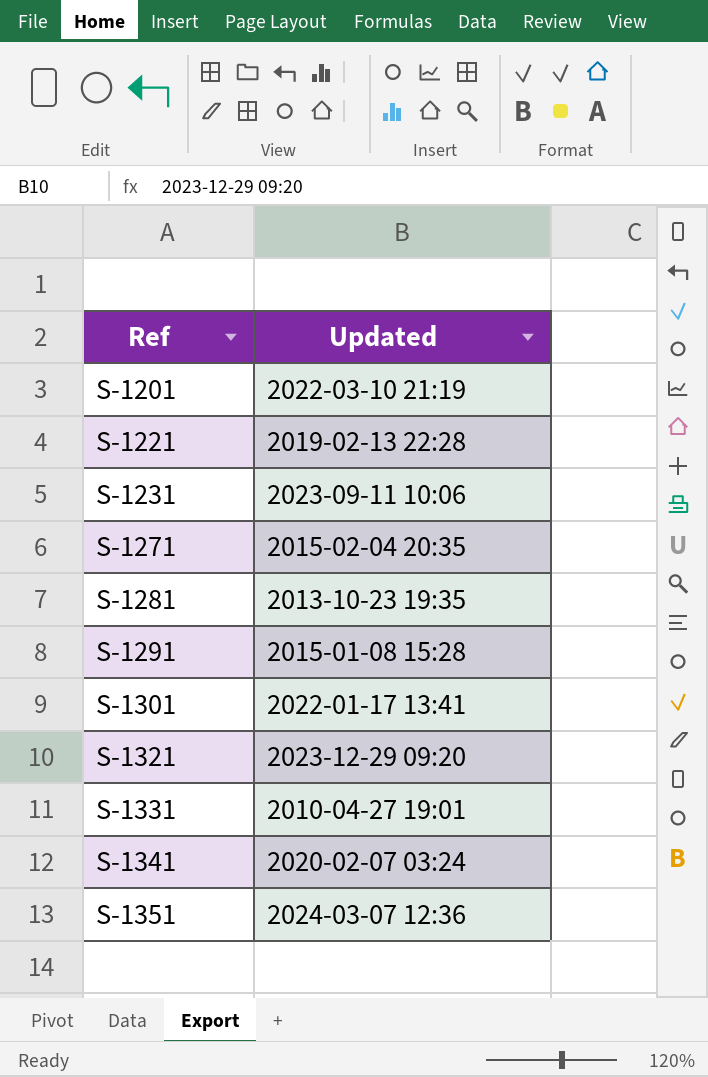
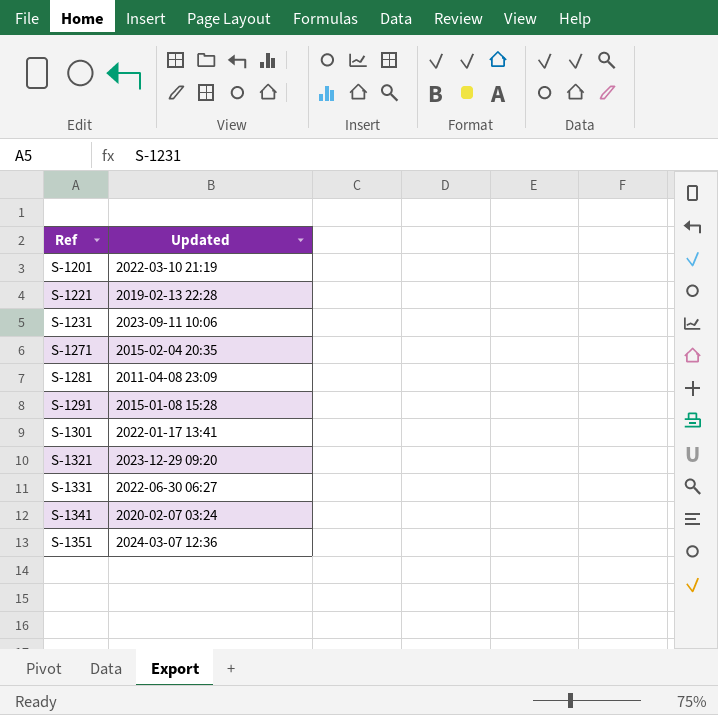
S-1281 | Updated: 2013-10-23 19:35 -> 2011-04-08 23:09
S-1331 | Updated: 2010-04-27 19:01 -> 2022-06-30 06:27

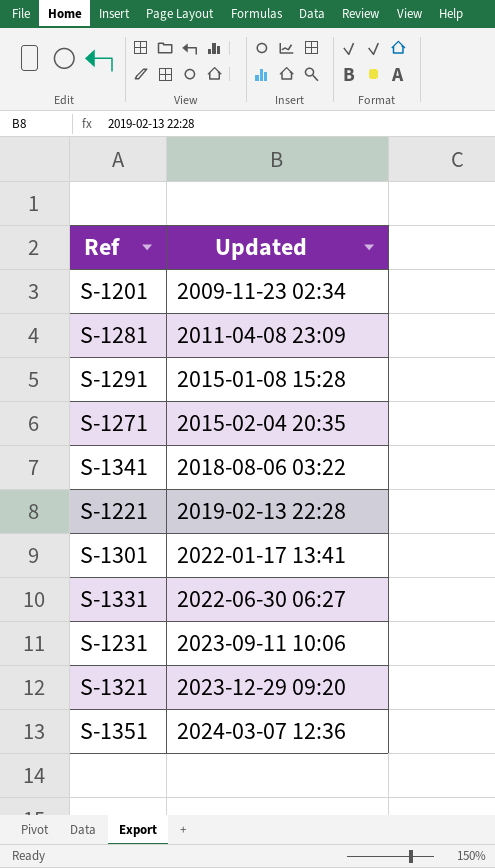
row order: Ref ascending -> Updated ascending
S-1201 | Updated: 2022-03-10 21:19 -> 2009-11-23 02:34
S-1341 | Updated: 2020-02-07 03:24 -> 2018-08-06 03:22

